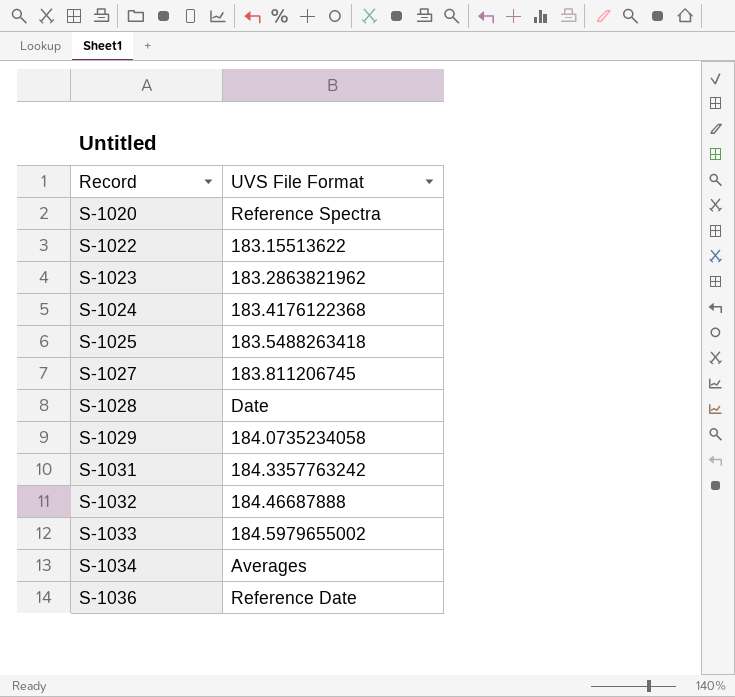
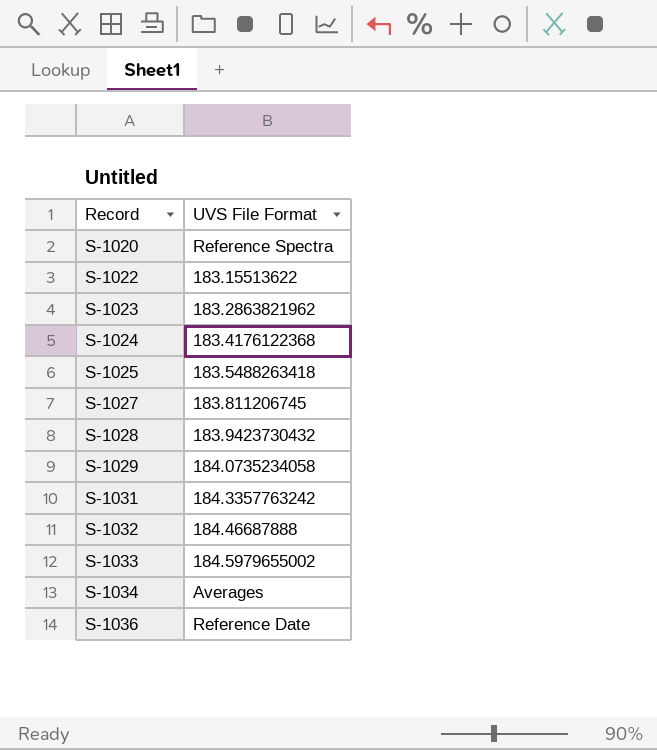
S-1028 | UVS File Format: Date -> 183.9423730432

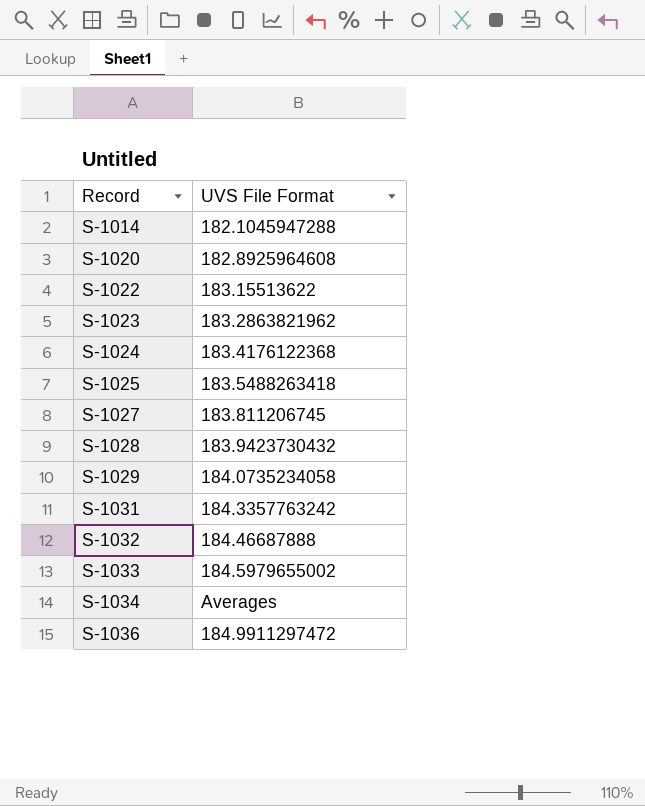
row S-1014: none -> 182.1045947288
S-1020 | UVS File Format: Reference Spectra -> 182.8925964608
S-1036 | UVS File Format: Reference Date -> 184.9911297472

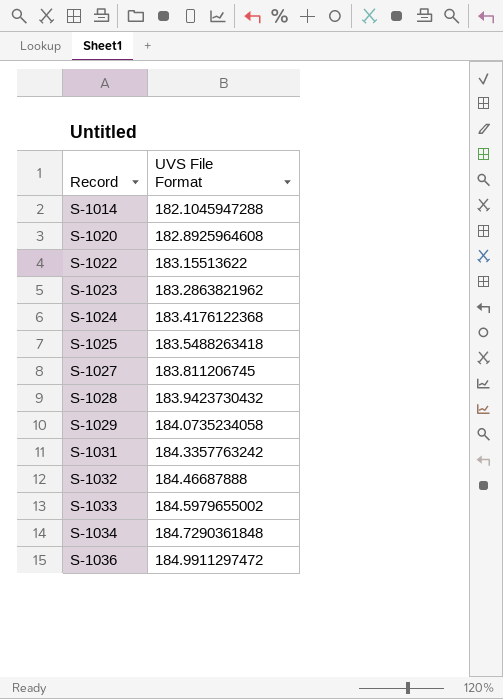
S-1034 | UVS File Format: Averages -> 184.7290361848

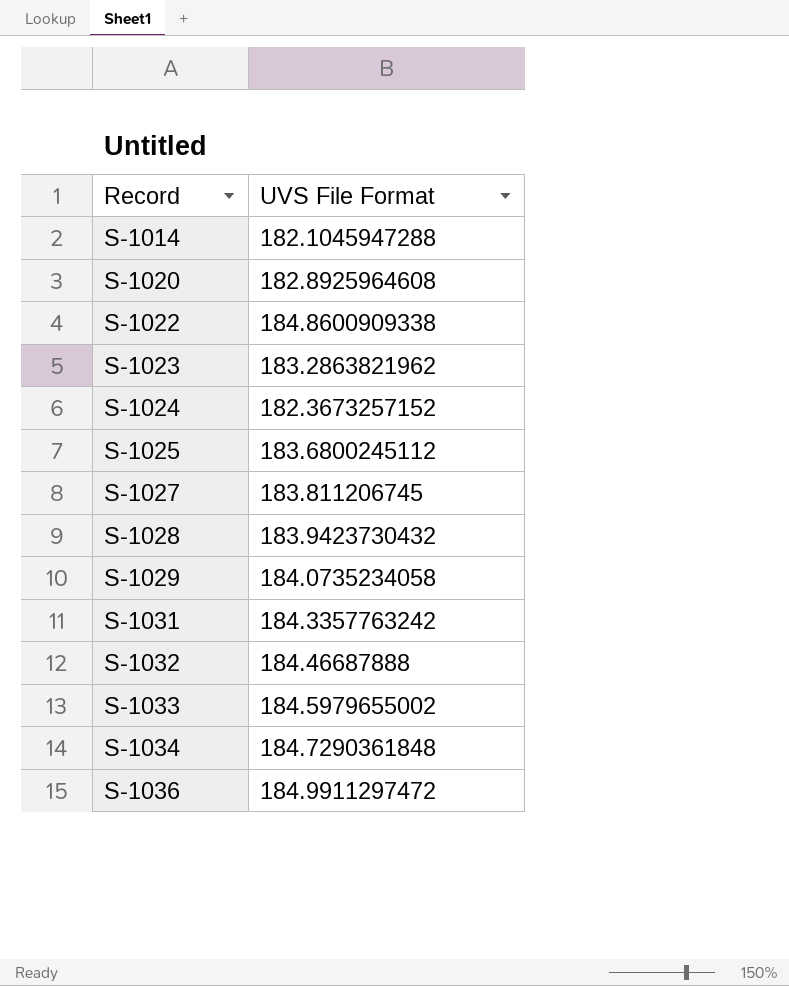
S-1022 | UVS File Format: 183.15513622 -> 184.8600909338
S-1024 | UVS File Format: 183.4176122368 -> 182.3673257152
S-1025 | UVS File Format: 183.5488263418 -> 183.6800245112

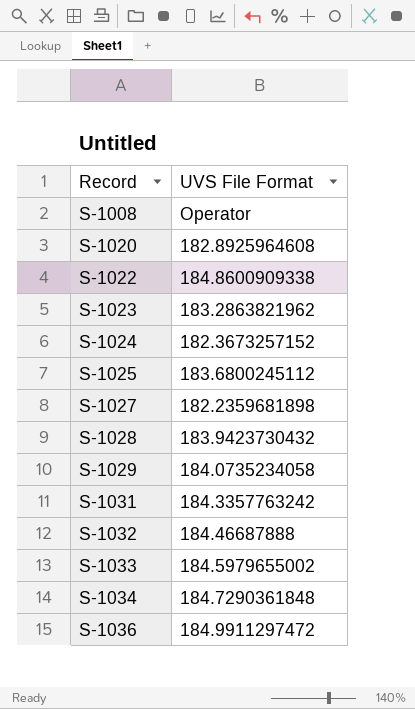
row S-1014: 182.1045947288 -> none
row S-1008: none -> Operator
S-1027 | UVS File Format: 183.811206745 -> 182.2359681898

